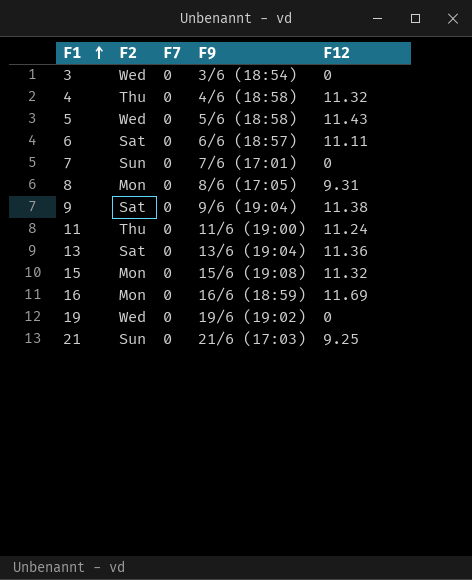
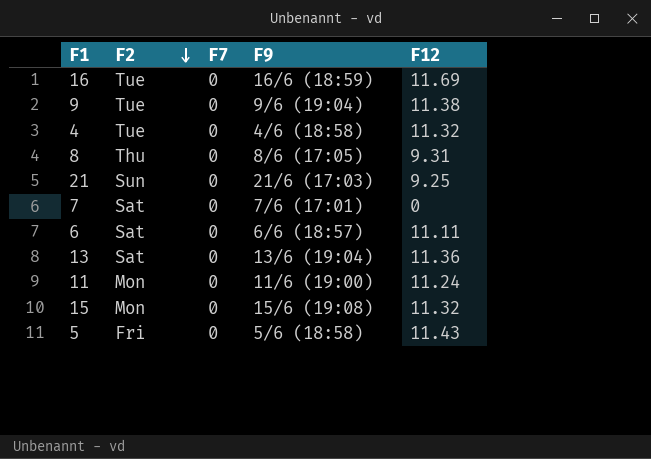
row order: F1 ascending -> F2 descending
row 3: Wed | 0 | 3/6 (18:54) | 0 -> none
row 19: Wed | 0 | 19/6 (19:02) | 0 -> none
16 | F2: Mon -> Tue
9 | F2: Sat -> Tue
4 | F2: Thu -> Tue
8 | F2: Mon -> Thu
7 | F2: Sun -> Sat
11 | F2: Thu -> Mon
5 | F2: Wed -> Fri

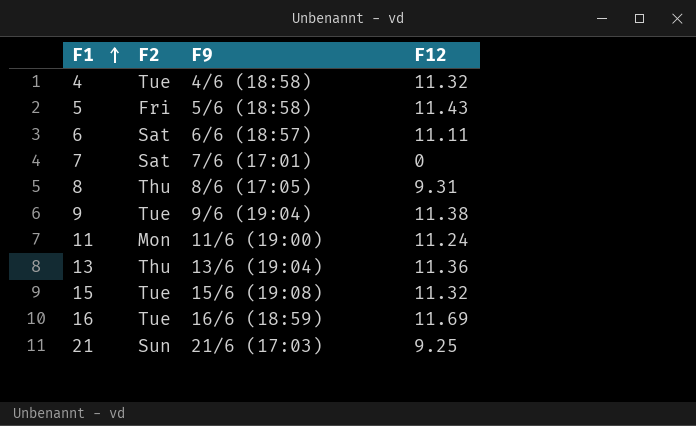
row order: F2 descending -> F1 ascending
column F7 | position: 3 -> none
13 | F2: Sat -> Thu
15 | F2: Mon -> Tue

